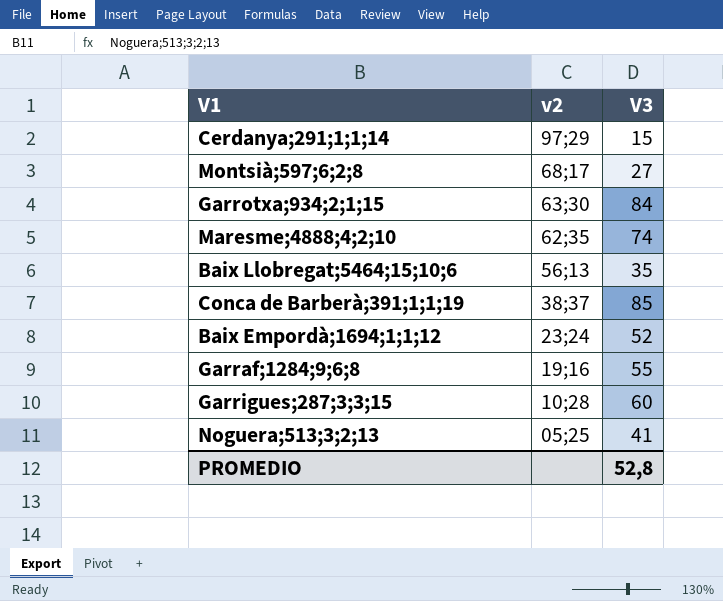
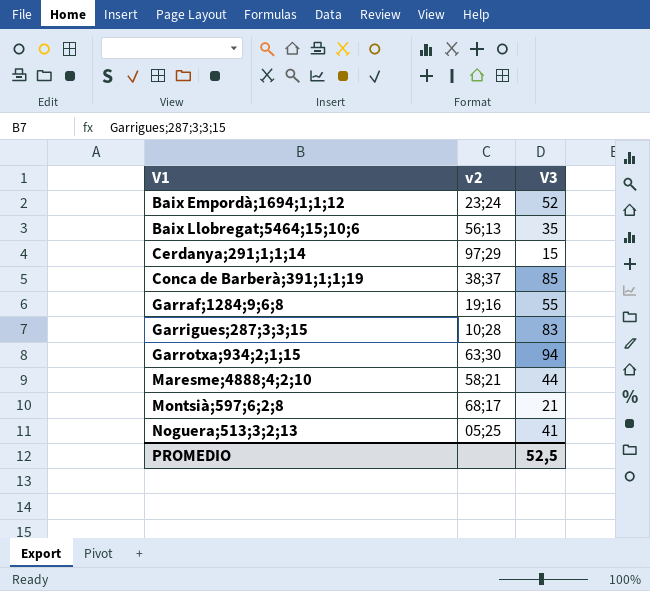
row order: v2 descending -> V1 ascending
Garrigues;287;3;3;15 | V3: 60 -> 83
Garrotxa;934;2;1;15 | V3: 84 -> 94
Maresme;4888;4;2;10 | v2: 62;35 -> 58;21
Maresme;4888;4;2;10 | V3: 74 -> 44
Montsià;597;6;2;8 | V3: 27 -> 21
PROMEDIO | V3: 52,8 -> 52,5

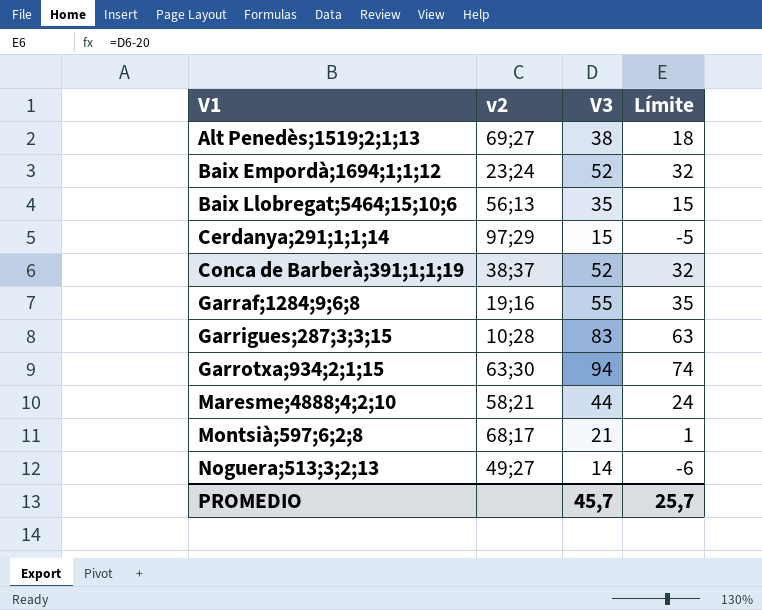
column Límite | formula: none -> [V3] - 20
row Alt Penedès;1519;2;1;13: none -> 69;27 | 38 | 18
Conca de Barberà;391;1;1;19 | V3: 85 -> 52
Noguera;513;3;2;13 | v2: 05;25 -> 49;27
Noguera;513;3;2;13 | V3: 41 -> 14
PROMEDIO | V3: 52,5 -> 45,7

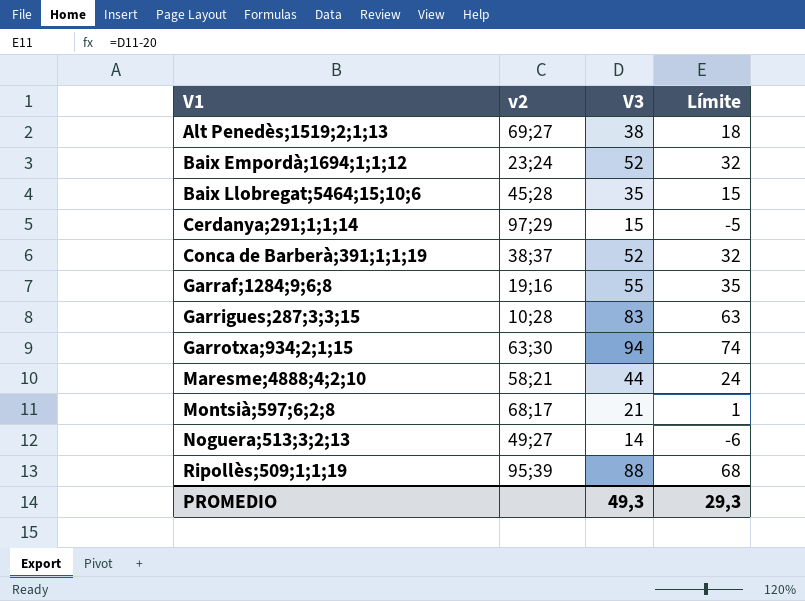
Baix Llobregat;5464;15;10;6 | v2: 56;13 -> 45;28
row Ripollès;509;1;1;19: none -> 95;39 | 88 | 68
PROMEDIO | V3: 45,7 -> 49,3
PROMEDIO | Límite: 25,7 -> 29,3

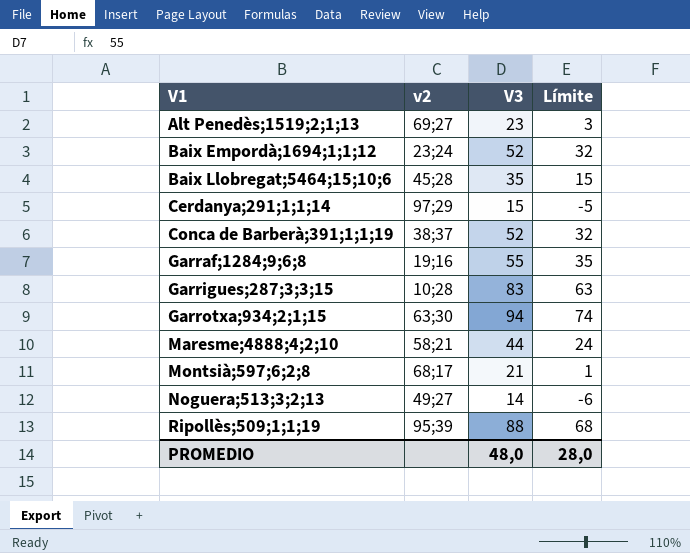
Alt Penedès;1519;2;1;13 | V3: 38 -> 23
Alt Penedès;1519;2;1;13 | Límite: 18 -> 3
PROMEDIO | V3: 49,3 -> 48,0
PROMEDIO | Límite: 29,3 -> 28,0

